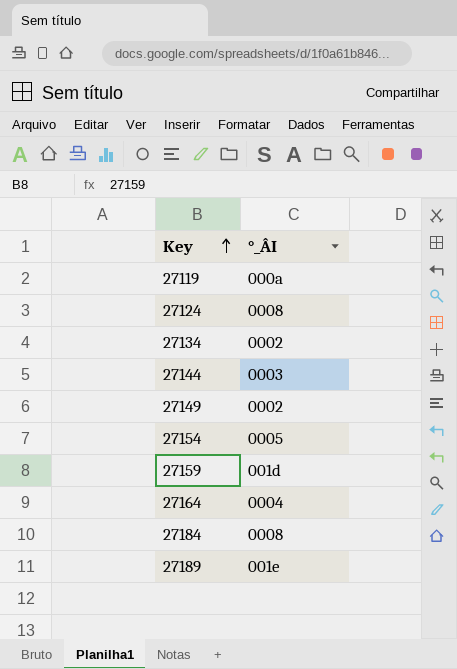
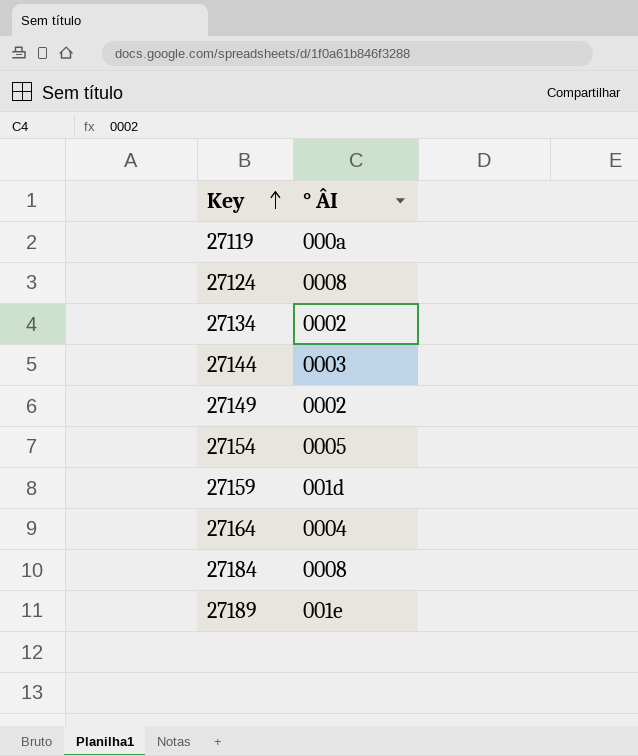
column name: °_ÂI -> ° ÂI

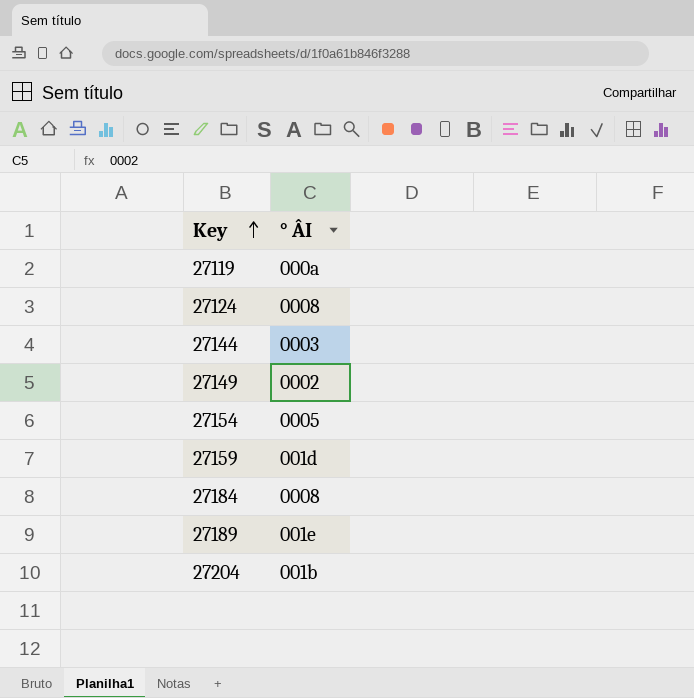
row 27134: 0002 -> none
row 27164: 0004 -> none
row 27204: none -> 001b

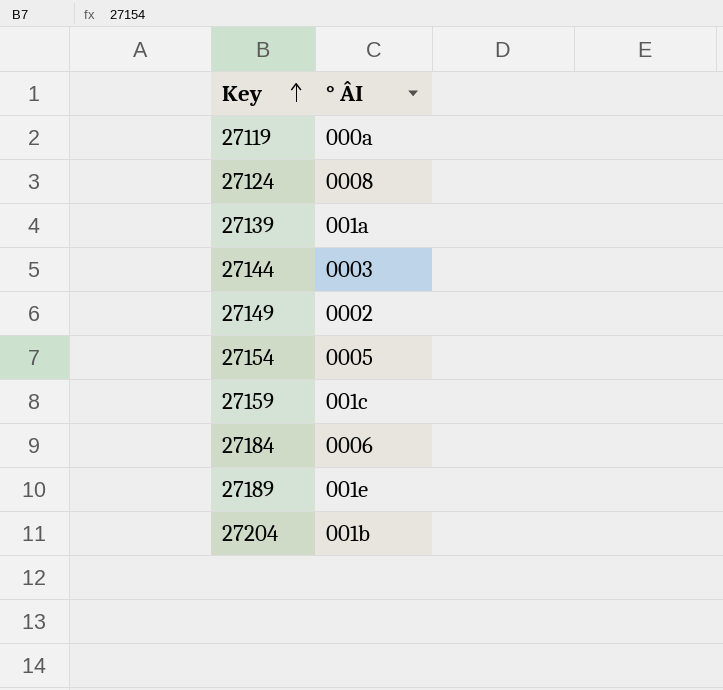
row 27139: none -> 001a
27159 | ° ÂI: 001d -> 001c
27184 | ° ÂI: 0008 -> 0006

